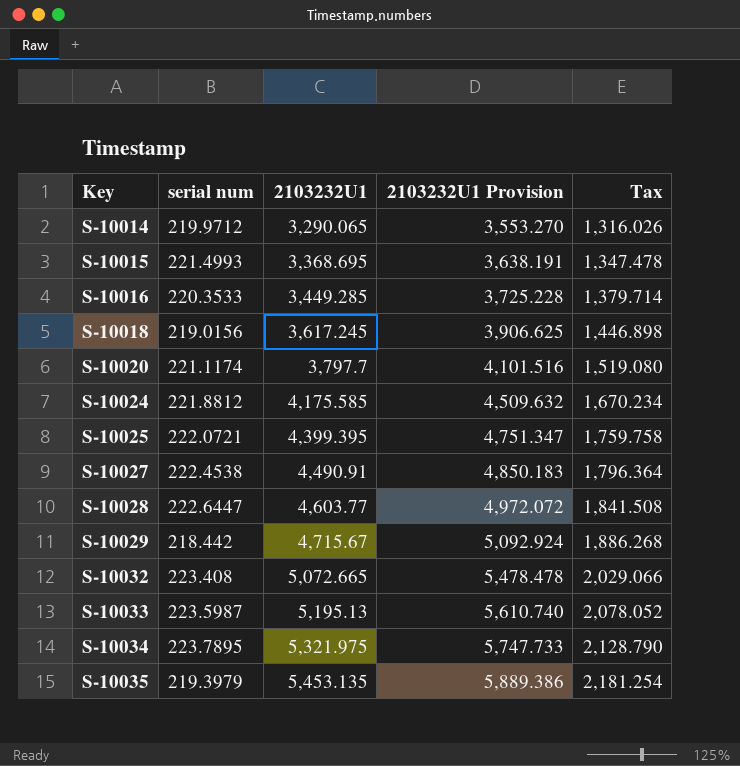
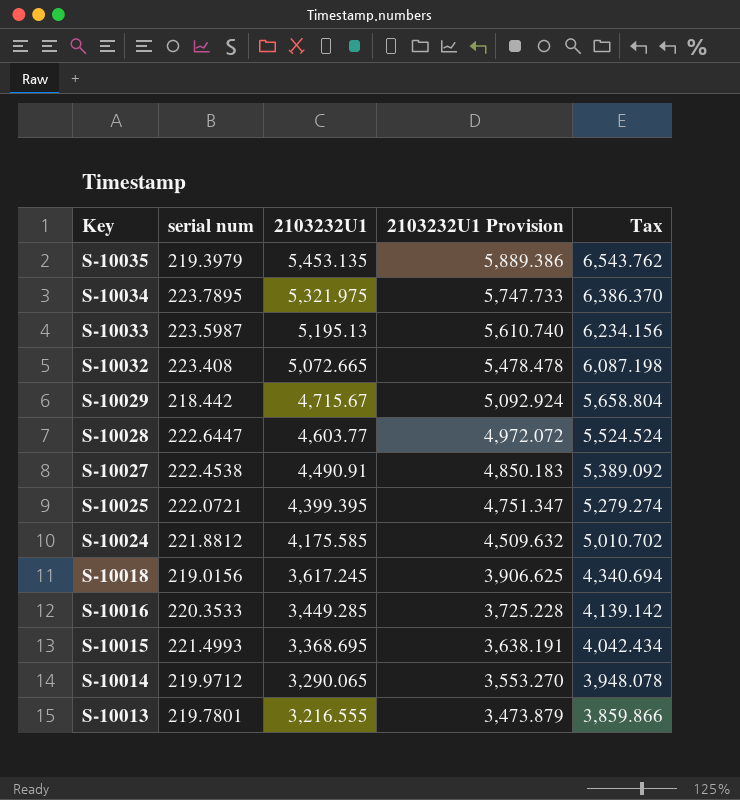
row order: Key ascending -> Key descending
column Tax | formula: [2103232U1] * 0.4 -> [2103232U1] * 1.2
row S-10020: 221.1174 | 3,797.7 | 4,101.516 | 1,519.080 -> none
row S-10013: none -> 219.7801 | 3,216.555 | 3,473.879 | 3,859.866

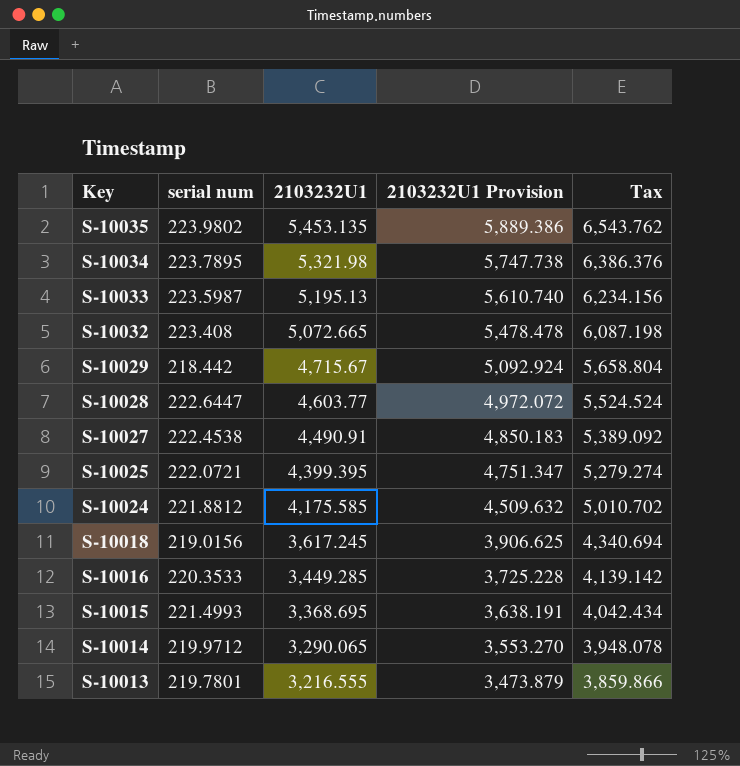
S-10035 | serial num: 219.3979 -> 223.9802
S-10034 | 2103232U1: 5,321.975 -> 5,321.98
S-10034 | 2103232U1 Provision: 5,747.733 -> 5,747.738
S-10034 | Tax: 6,386.370 -> 6,386.376

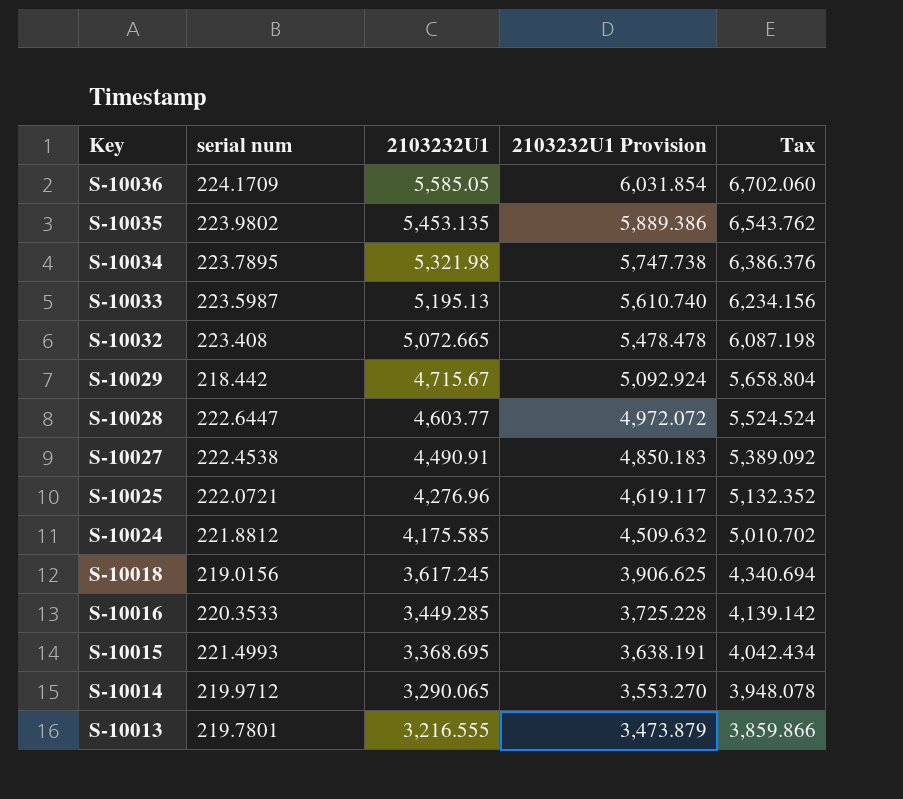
row S-10036: none -> 224.1709 | 5,585.05 | 6,031.854 | 6,702.060
S-10025 | 2103232U1: 4,399.395 -> 4,276.96
S-10025 | 2103232U1 Provision: 4,751.347 -> 4,619.117
S-10025 | Tax: 5,279.274 -> 5,132.352

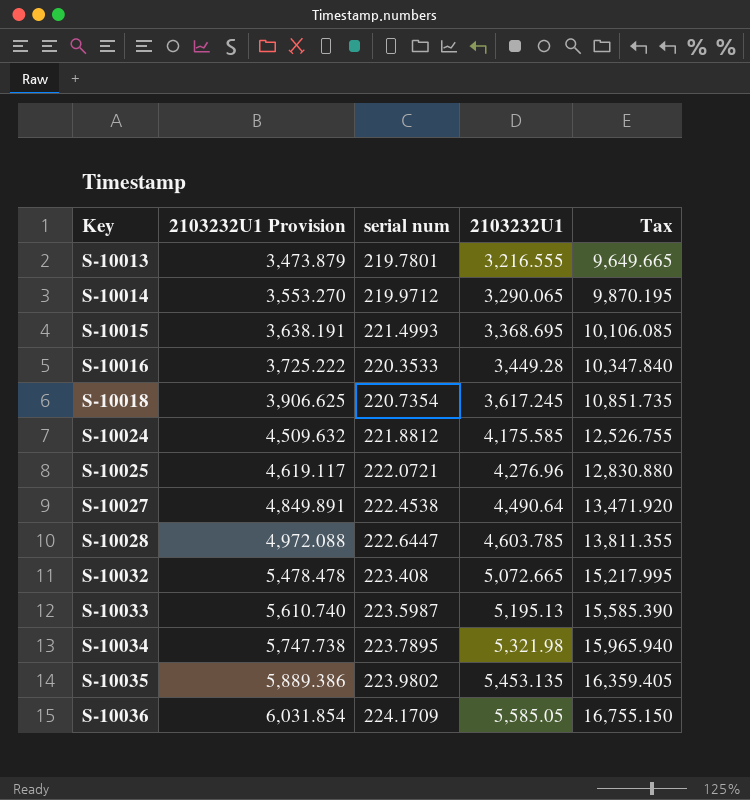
row order: Key descending -> Key ascending
column 2103232U1 Provision | position: 4 -> 2
column Tax | formula: [2103232U1] * 1.2 -> [2103232U1] * 3
row S-10029: 218.442 | 4,715.67 | 5,092.924 | 5,658.804 -> none
S-10016 | 2103232U1 Provision: 3,725.228 -> 3,725.222
S-10016 | 2103232U1: 3,449.285 -> 3,449.28
S-10018 | serial num: 219.0156 -> 220.7354
S-10027 | 2103232U1 Provision: 4,850.183 -> 4,849.891
S-10027 | 2103232U1: 4,490.91 -> 4,490.64
S-10028 | 2103232U1 Provision: 4,972.072 -> 4,972.088
S-10028 | 2103232U1: 4,603.77 -> 4,603.785

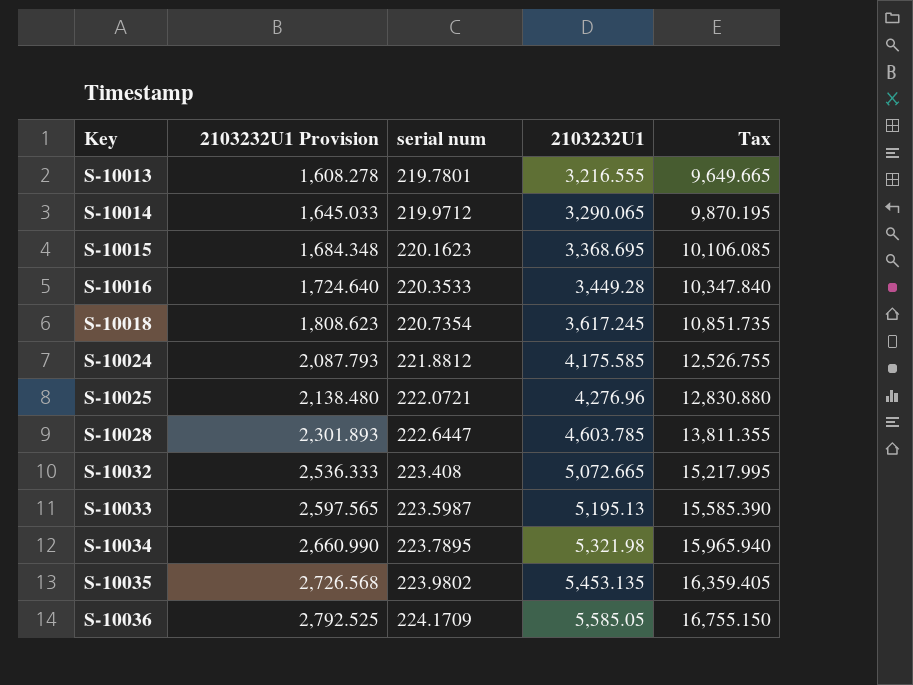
column 2103232U1 Provision | formula: [2103232U1] * 1.08 -> [2103232U1] * 0.5
row S-10027: 4,849.891 | 222.4538 | 4,490.64 | 13,471.920 -> none
S-10015 | serial num: 221.4993 -> 220.1623

